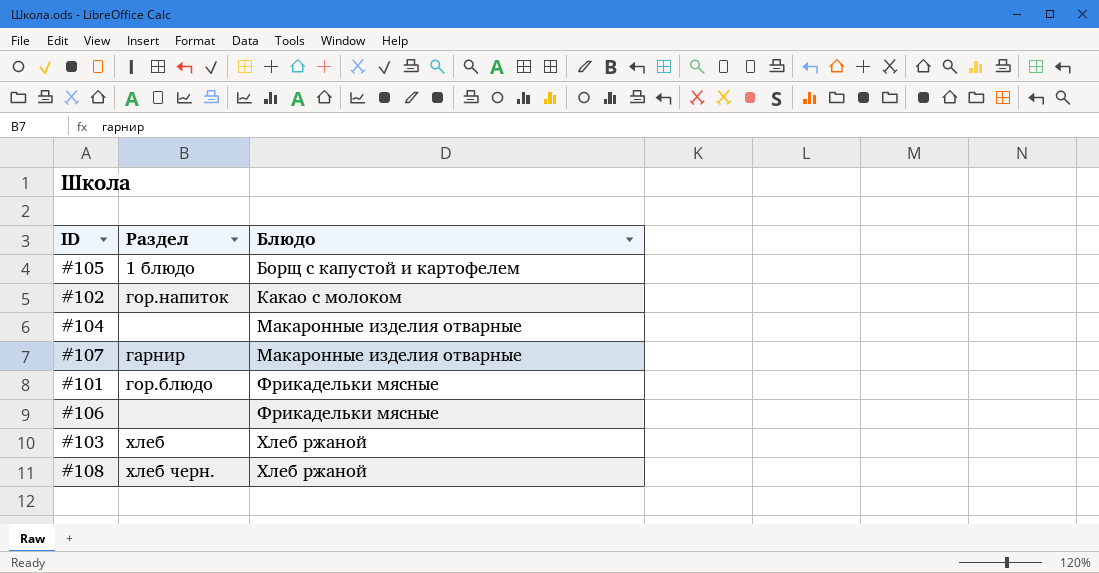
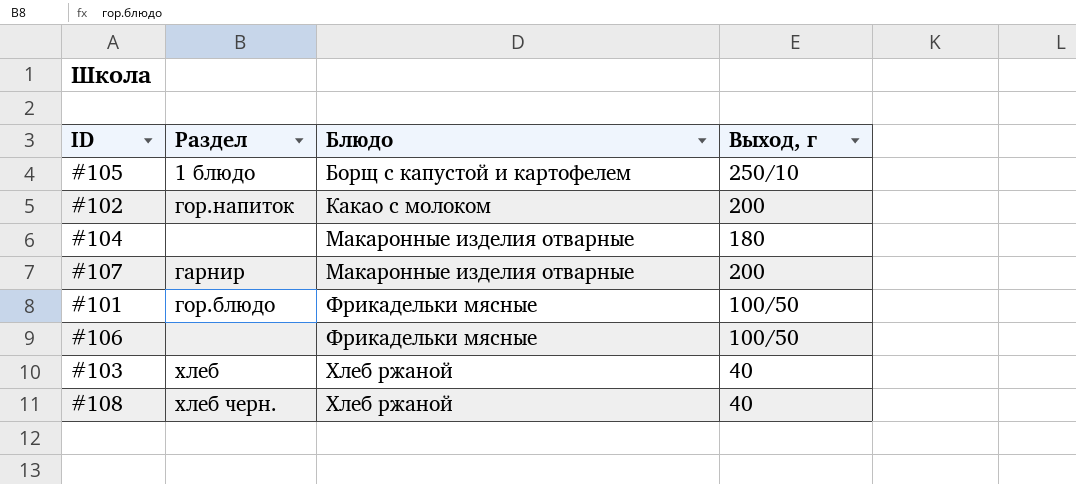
column Выход, г | position: none -> 4

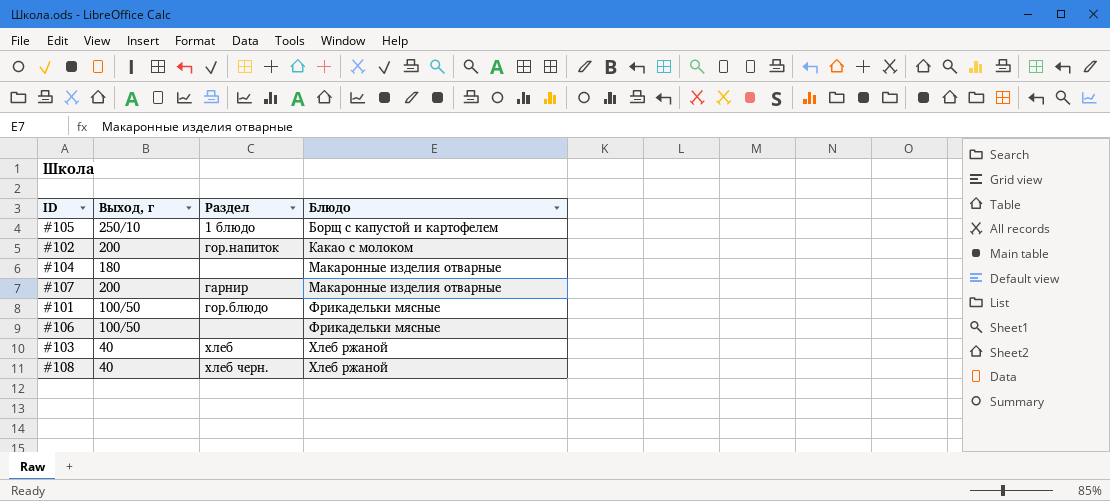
column Выход, г | position: 4 -> 2

